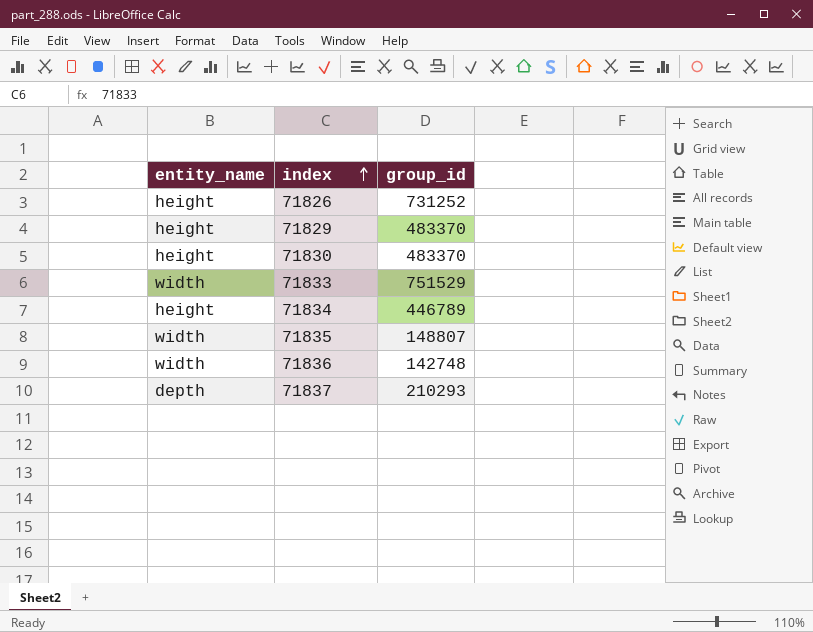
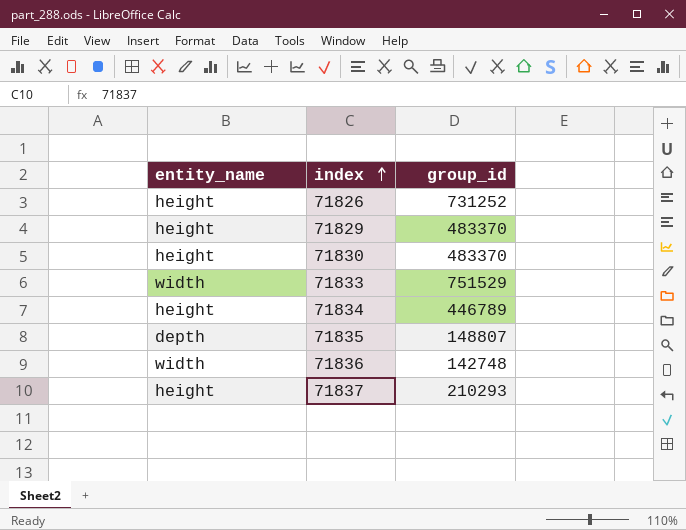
71835 | entity_name: width -> depth
71837 | entity_name: depth -> height

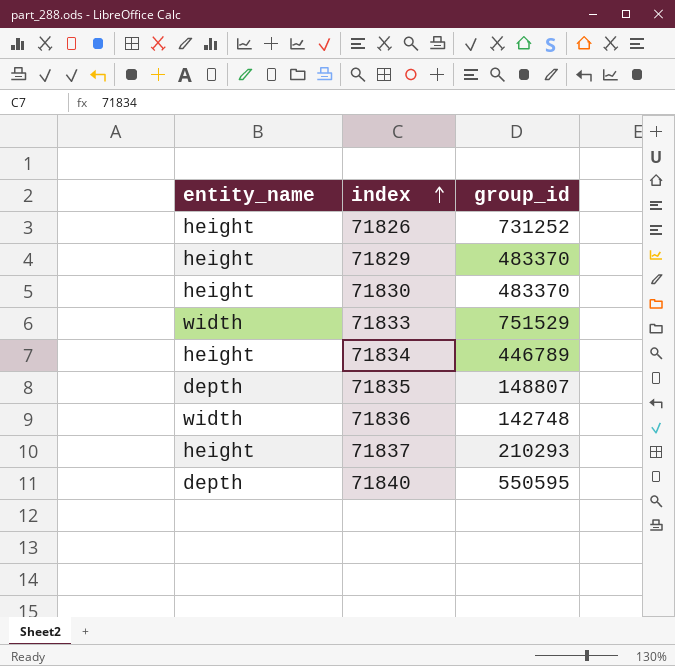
row 71840: none -> depth | 550595

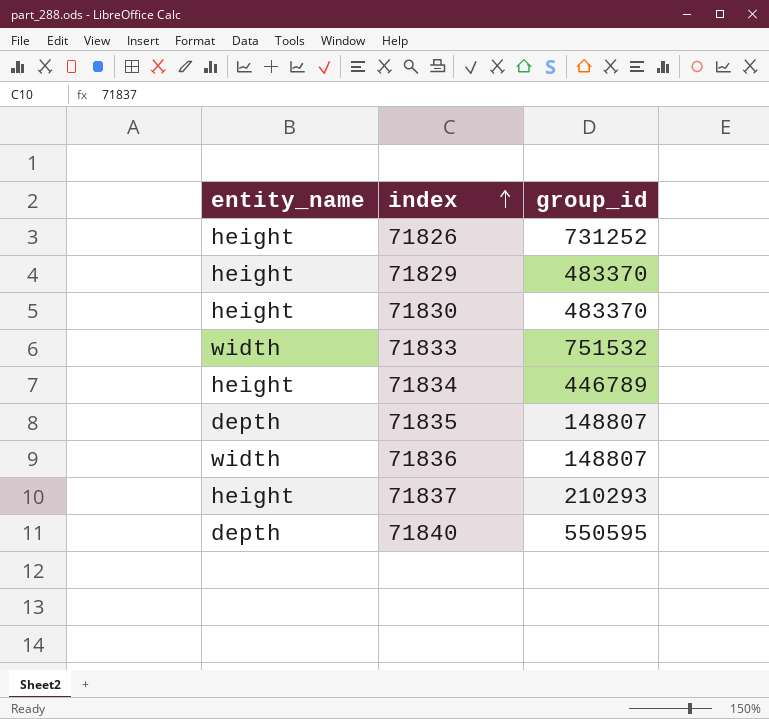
71833 | group_id: 751529 -> 751532
71836 | group_id: 142748 -> 148807

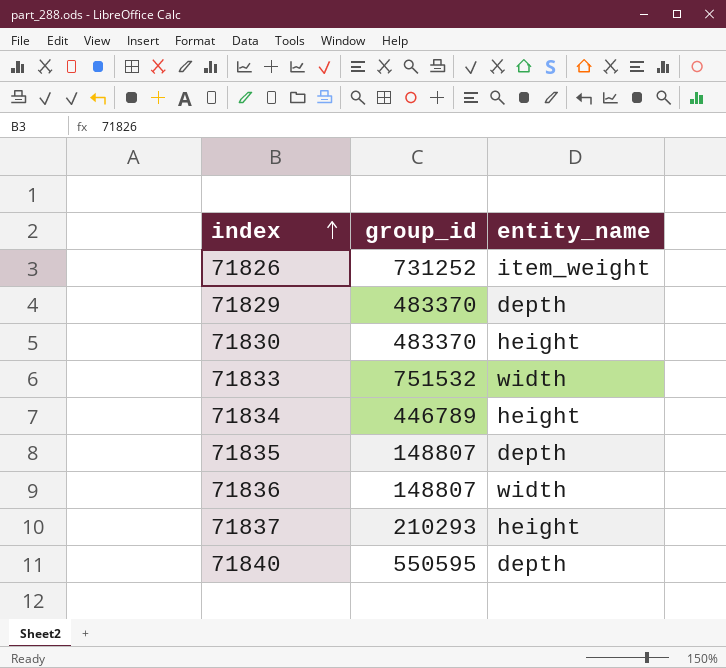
column entity_name | position: 1 -> 3
71826 | entity_name: height -> item_weight
71829 | entity_name: height -> depth

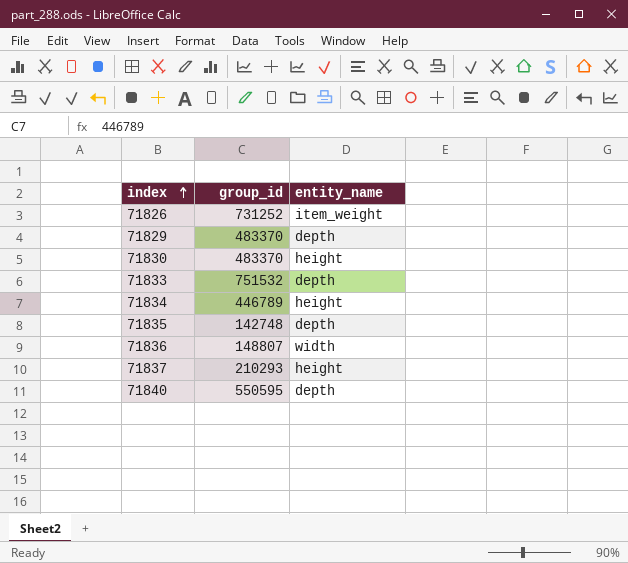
71833 | entity_name: width -> depth
71835 | group_id: 148807 -> 142748

